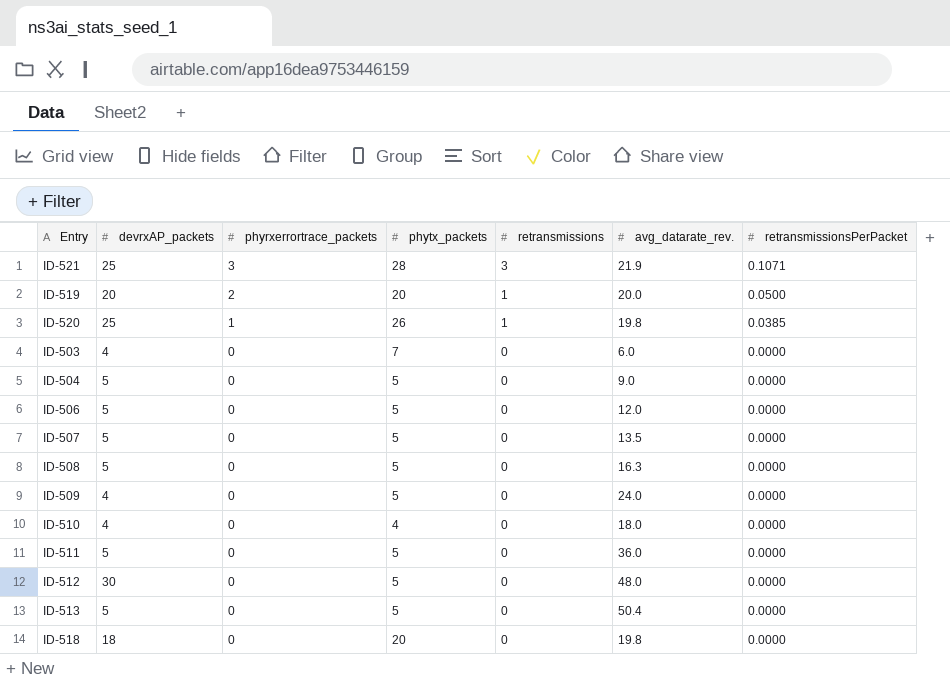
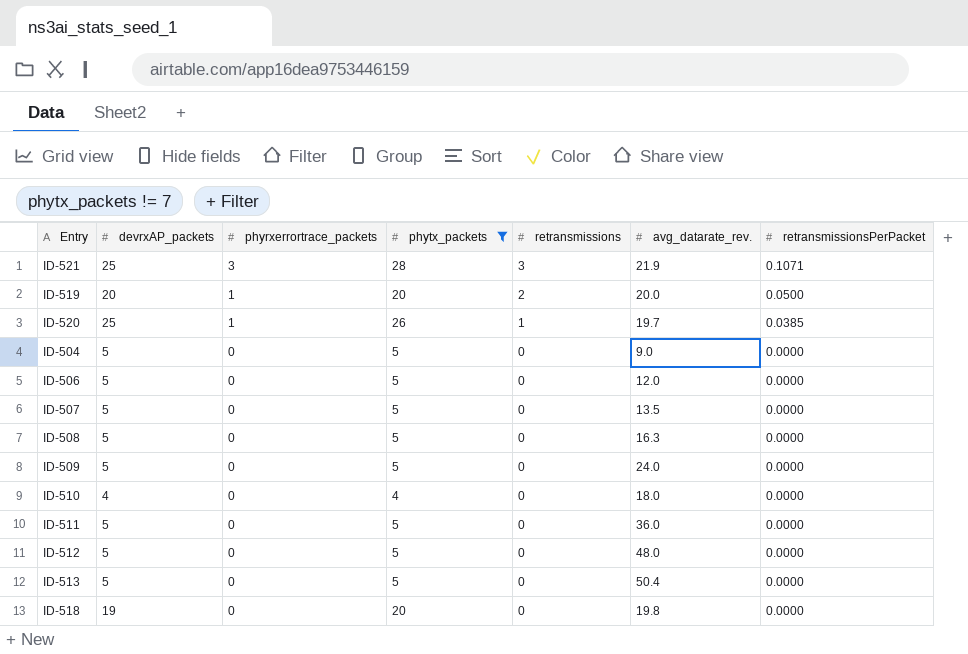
filter: none -> phytx_packets != 7
ID-519 | phyrxerrortrace_packets: 2 -> 1
ID-519 | retransmissions: 1 -> 2
ID-520 | avg_datarate_rev.: 19.8 -> 19.7
ID-509 | devrxAP_packets: 4 -> 5
ID-512 | devrxAP_packets: 30 -> 5
ID-518 | devrxAP_packets: 18 -> 19

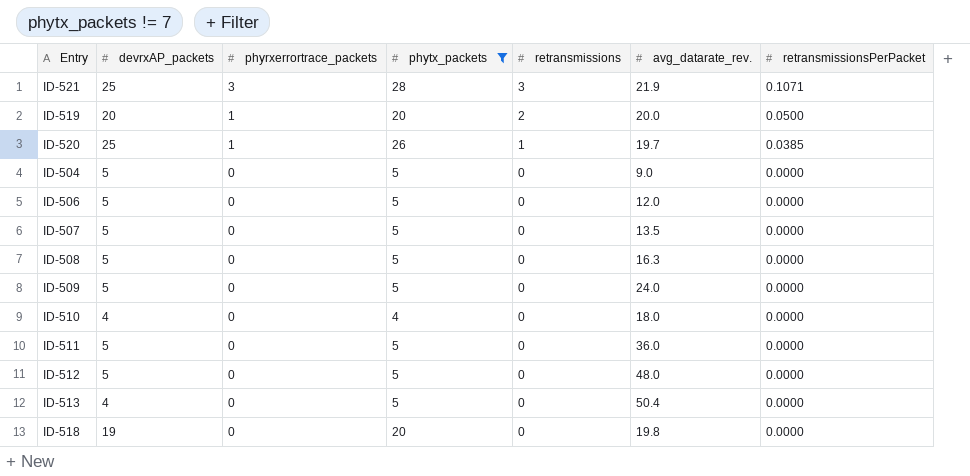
ID-513 | devrxAP_packets: 5 -> 4

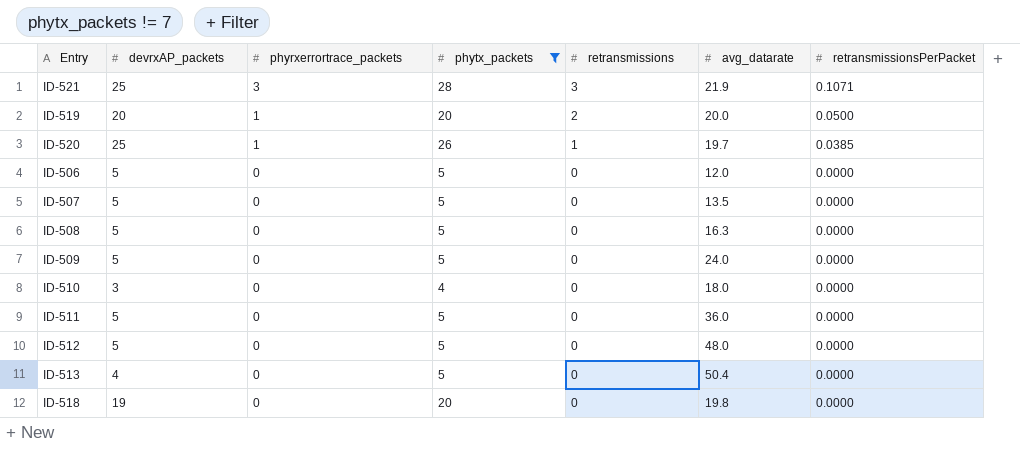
column name: avg_datarate_rev. -> avg_datarate
row ID-504: 5 | 0 | 5 | 0 | 9.0 | 0.0000 -> none
ID-510 | devrxAP_packets: 4 -> 3

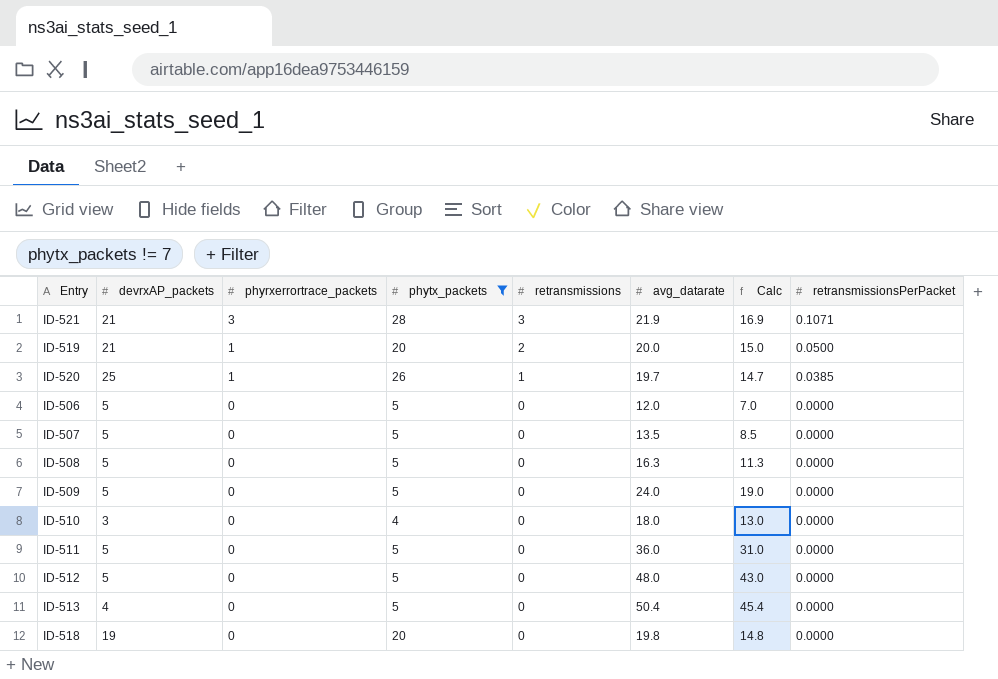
column Calc | formula: none -> [avg_datarate] - 5
ID-521 | devrxAP_packets: 25 -> 21
ID-519 | devrxAP_packets: 20 -> 21

